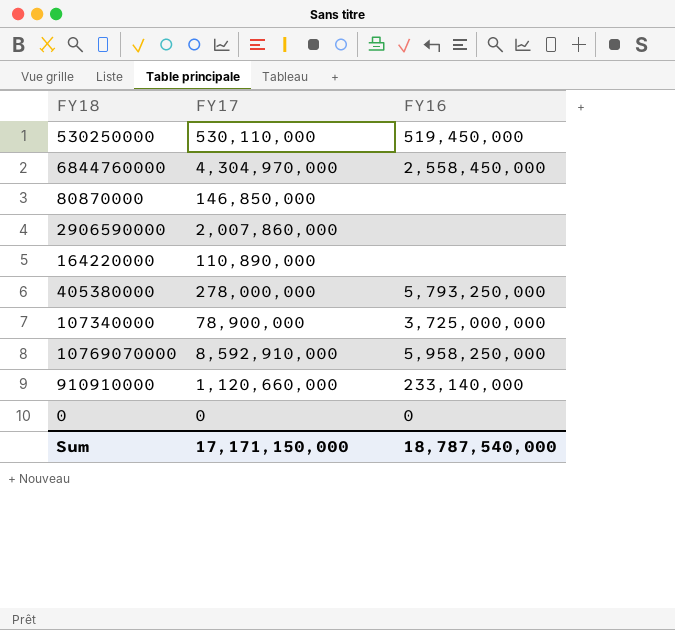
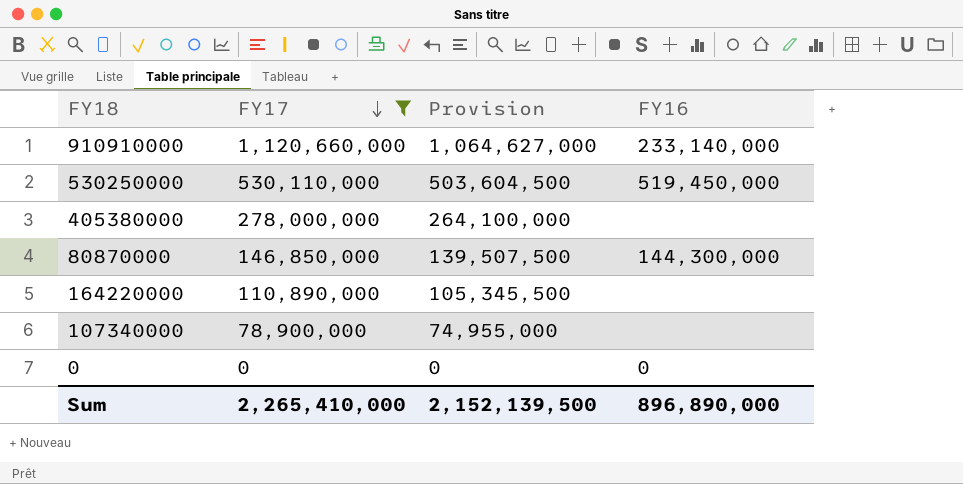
filter: none -> FY17 <= 1,120,660,000
row order: none -> FY17 descending
column Provision | formula: none -> [FY17] * 0.95
405380000 | FY16: 5,793,250,000 -> none
80870000 | FY16: none -> 144,300,000
107340000 | FY16: 3,725,000,000 -> none
Sum | FY17: 17,171,150,000 -> 2,265,410,000
Sum | FY16: 18,787,540,000 -> 896,890,000

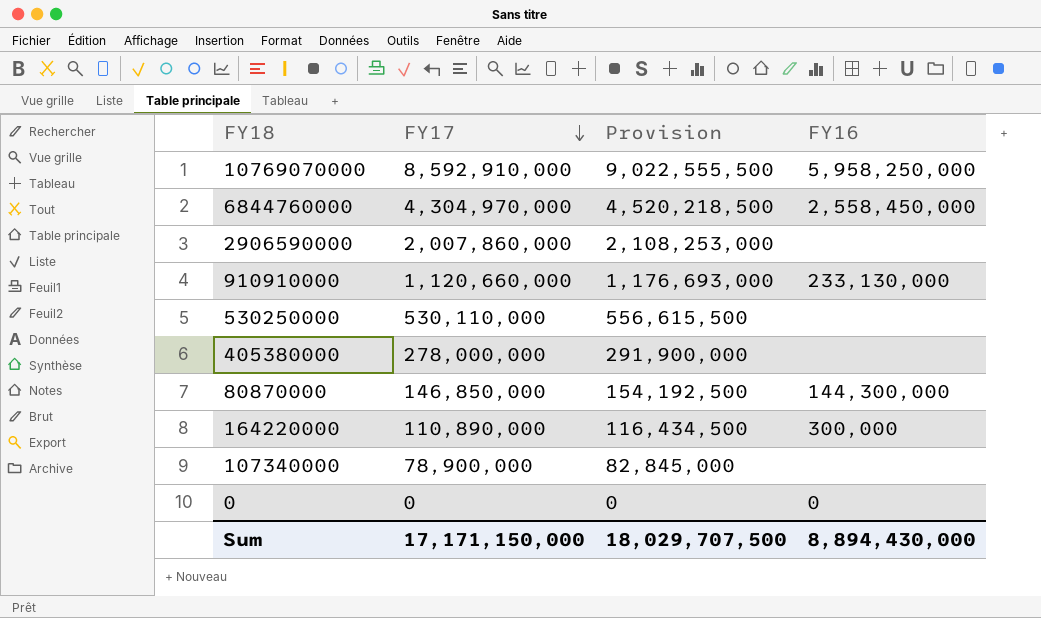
filter: FY17 <= 1,120,660,000 -> none
column Provision | formula: [FY17] * 0.95 -> [FY17] * 1.05
910910000 | FY16: 233,140,000 -> 233,130,000
530250000 | FY16: 519,450,000 -> none
164220000 | FY16: none -> 300,000
Sum | FY17: 2,265,410,000 -> 17,171,150,000
Sum | Provision: 2,152,139,500 -> 18,029,707,500
Sum | FY16: 896,890,000 -> 8,894,430,000

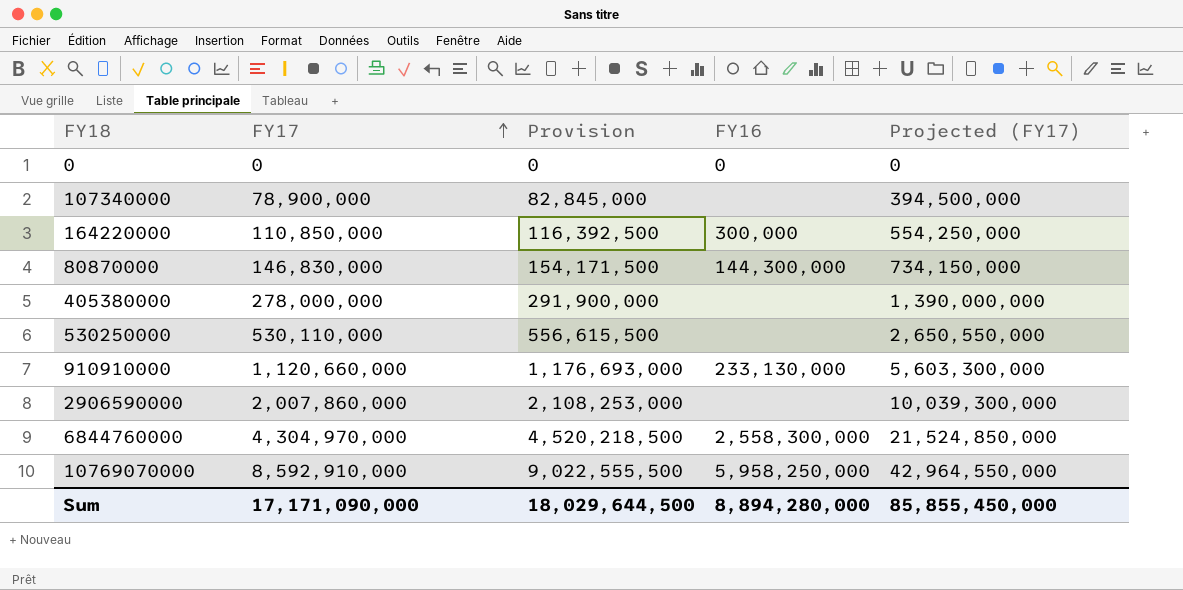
row order: FY17 descending -> FY17 ascending
column Projected (FY17) | formula: none -> [FY17] * 5
164220000 | FY17: 110,890,000 -> 110,850,000
164220000 | Provision: 116,434,500 -> 116,392,500
80870000 | FY17: 146,850,000 -> 146,830,000
80870000 | Provision: 154,192,500 -> 154,171,500
6844760000 | FY16: 2,558,450,000 -> 2,558,300,000
Sum | FY17: 17,171,150,000 -> 17,171,090,000
Sum | Provision: 18,029,707,500 -> 18,029,644,500
Sum | FY16: 8,894,430,000 -> 8,894,280,000

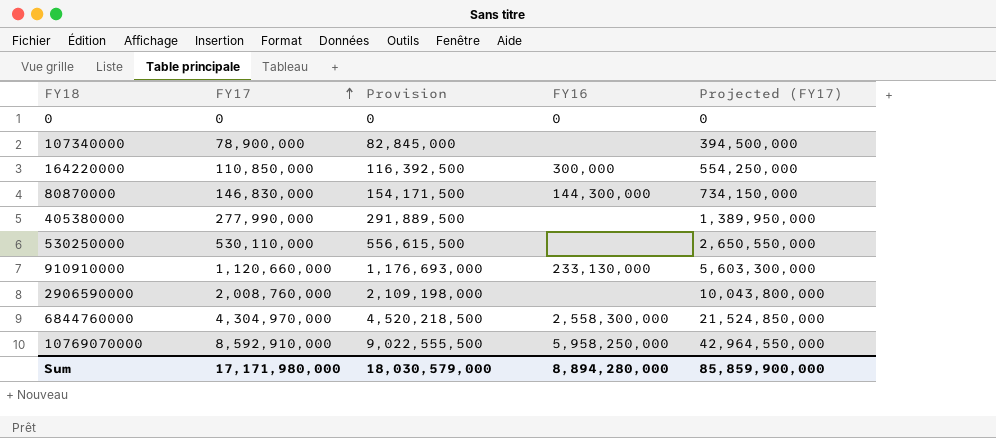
405380000 | FY17: 278,000,000 -> 277,990,000
405380000 | Provision: 291,900,000 -> 291,889,500
405380000 | Projected (FY17): 1,390,000,000 -> 1,389,950,000
2906590000 | FY17: 2,007,860,000 -> 2,008,760,000
2906590000 | Provision: 2,108,253,000 -> 2,109,198,000
2906590000 | Projected (FY17): 10,039,300,000 -> 10,043,800,000
Sum | FY17: 17,171,090,000 -> 17,171,980,000
Sum | Provision: 18,029,644,500 -> 18,030,579,000
Sum | Projected (FY17): 85,855,450,000 -> 85,859,900,000

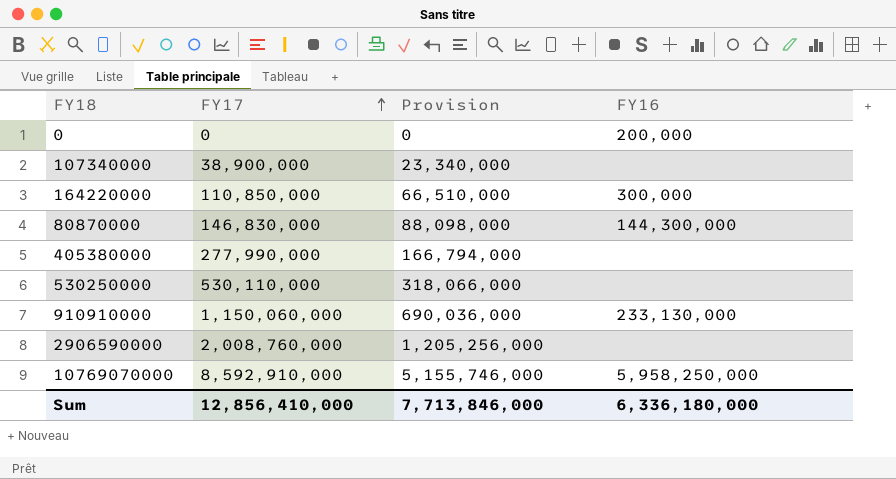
column Projected (FY17) | formula: [FY17] * 5 -> none
column Provision | formula: [FY17] * 1.05 -> [FY17] * 0.6
row 6844760000: 4,304,970,000 | 4,520,218,500 | 2,558,300,000 | 21,524,850,000 -> none
0 | FY16: 0 -> 200,000
107340000 | FY17: 78,900,000 -> 38,900,000
910910000 | FY17: 1,120,660,000 -> 1,150,060,000
Sum | FY17: 17,171,980,000 -> 12,856,410,000
Sum | Provision: 18,030,579,000 -> 7,713,846,000
Sum | FY16: 8,894,280,000 -> 6,336,180,000

